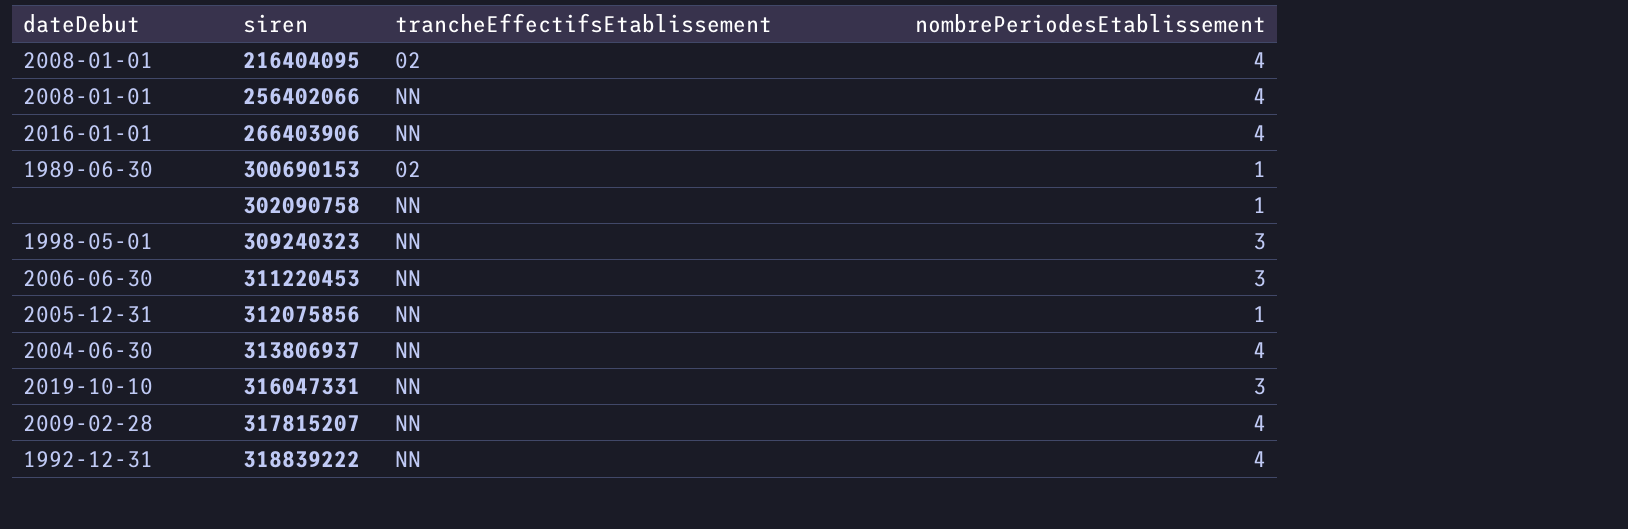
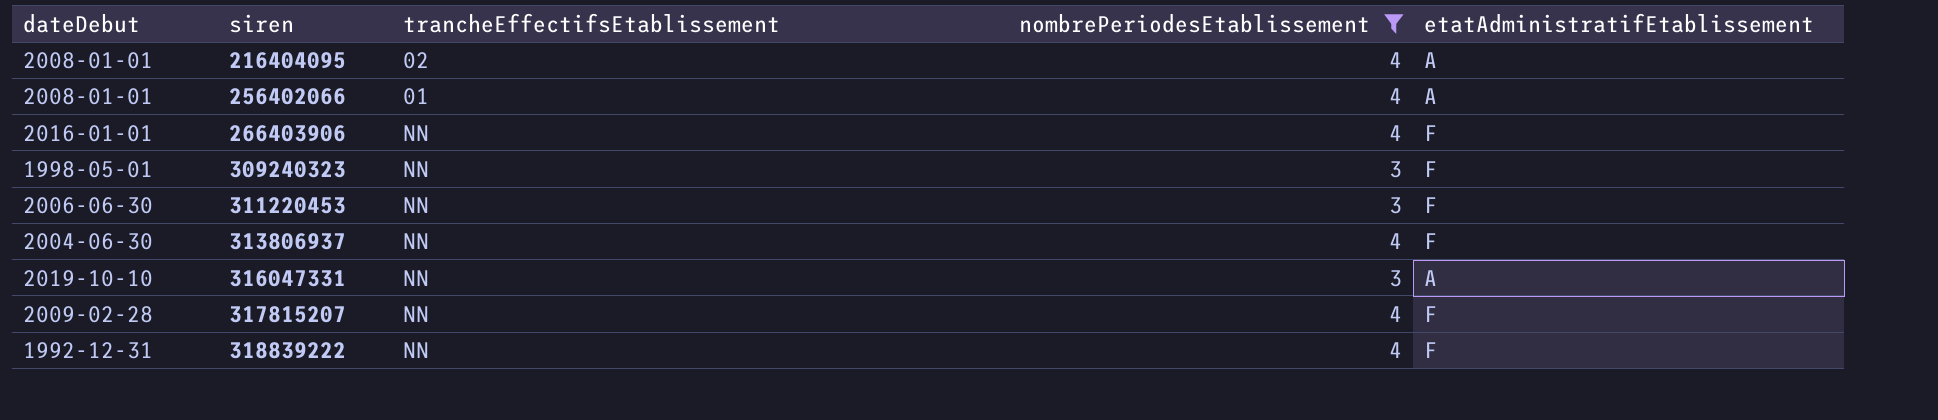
filter: none -> nombrePeriodesEtablissement != 1
column etatAdministratifEtablissement | position: none -> 5
256402066 | trancheEffectifsEtablissement: NN -> 01

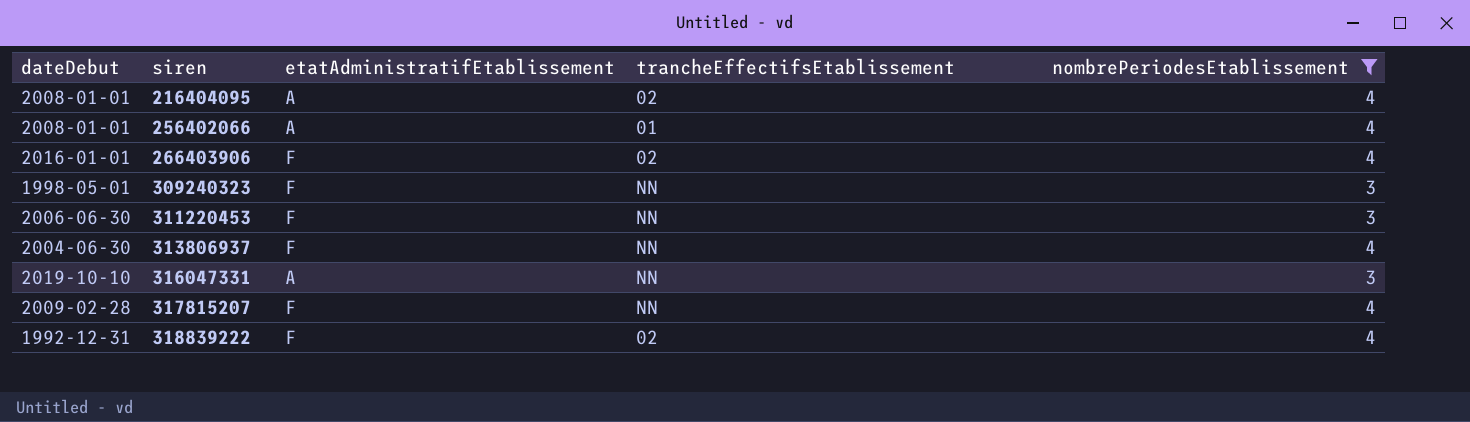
column etatAdministratifEtablissement | position: 5 -> 3
266403906 | trancheEffectifsEtablissement: NN -> 02
318839222 | trancheEffectifsEtablissement: NN -> 02

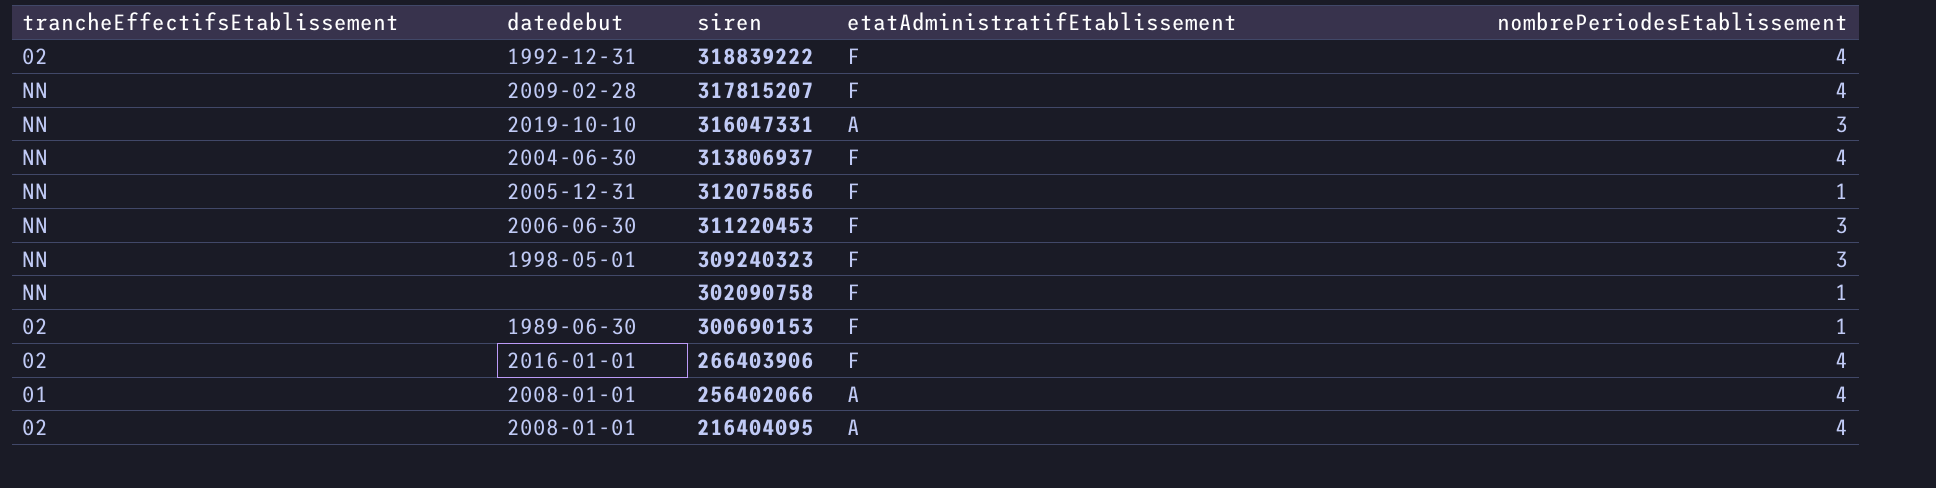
filter: nombrePeriodesEtablissement != 1 -> none
row order: siren ascending -> siren descending
column trancheEffectifsEtablissement | position: 4 -> 1
column name: dateDebut -> datedebut

